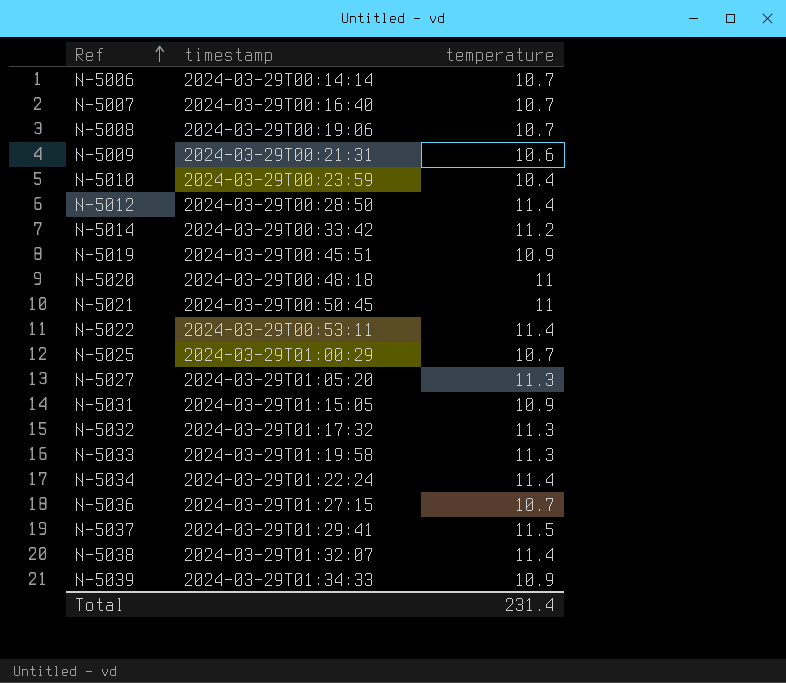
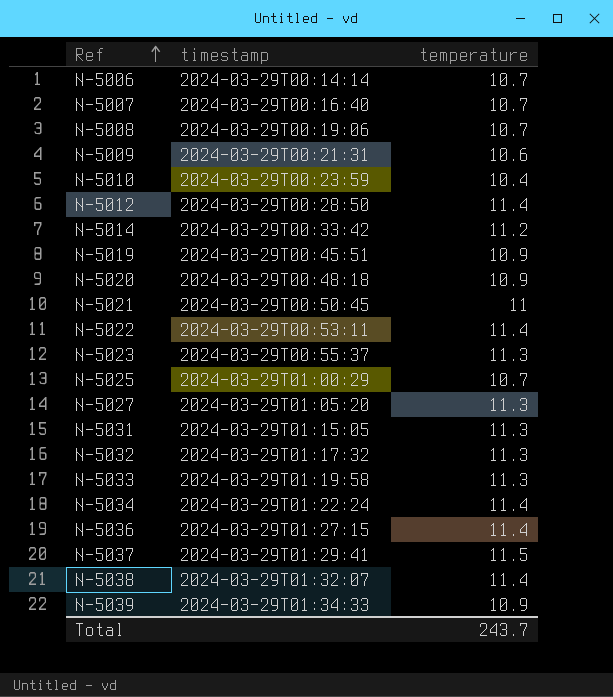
N-5020 | temperature: 11 -> 10.9
row N-5023: none -> 2024-03-29T00:55:37 | 11.3
N-5031 | temperature: 10.9 -> 11.3
N-5036 | temperature: 10.7 -> 11.4
Total | temperature: 231.4 -> 243.7

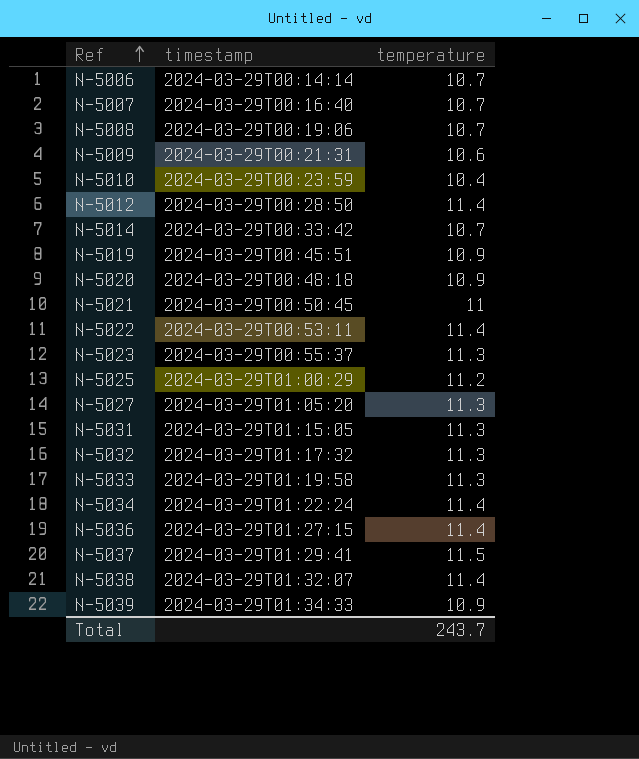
N-5014 | temperature: 11.2 -> 10.7
N-5025 | temperature: 10.7 -> 11.2

